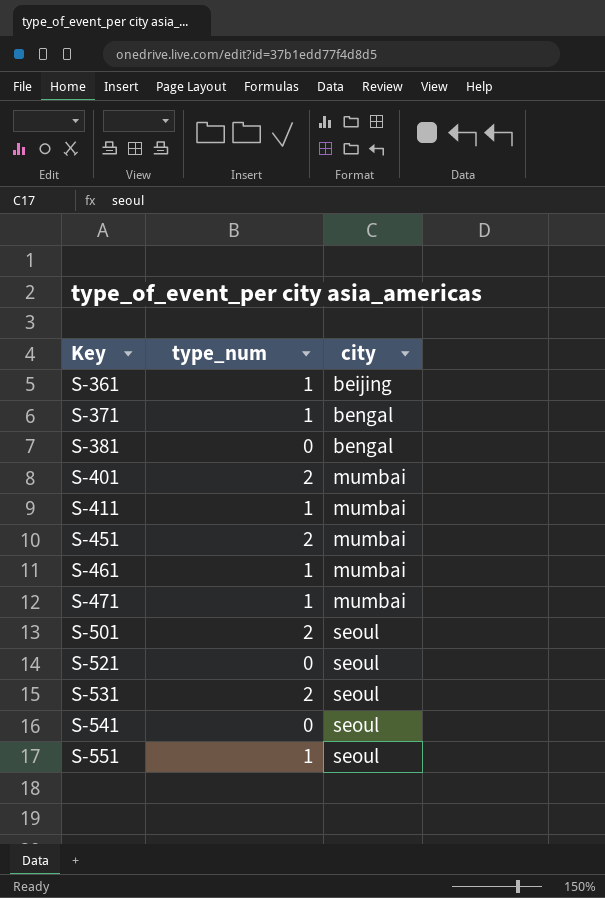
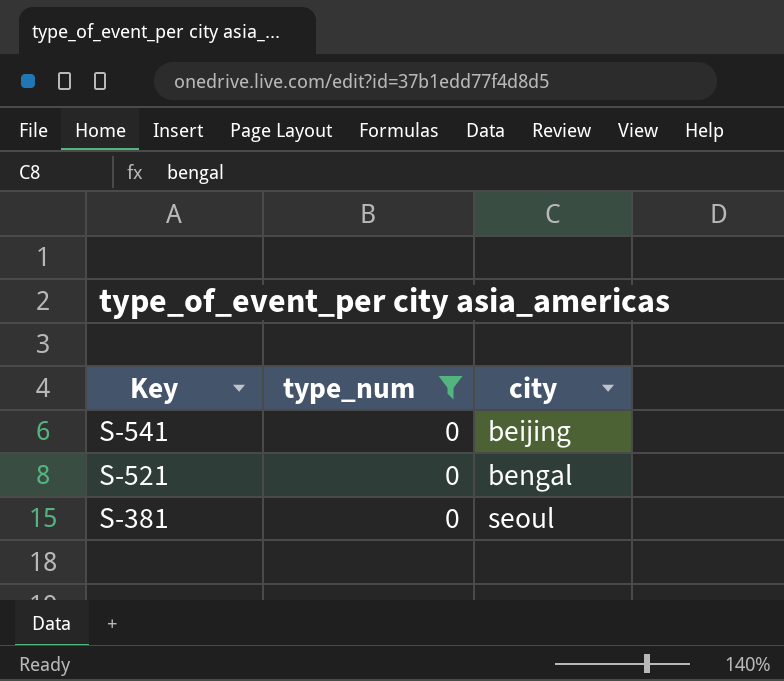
filter: none -> type_num = 0
row order: Key ascending -> Key descending
S-541 | city: seoul -> beijing
S-521 | city: seoul -> bengal
S-381 | city: bengal -> seoul

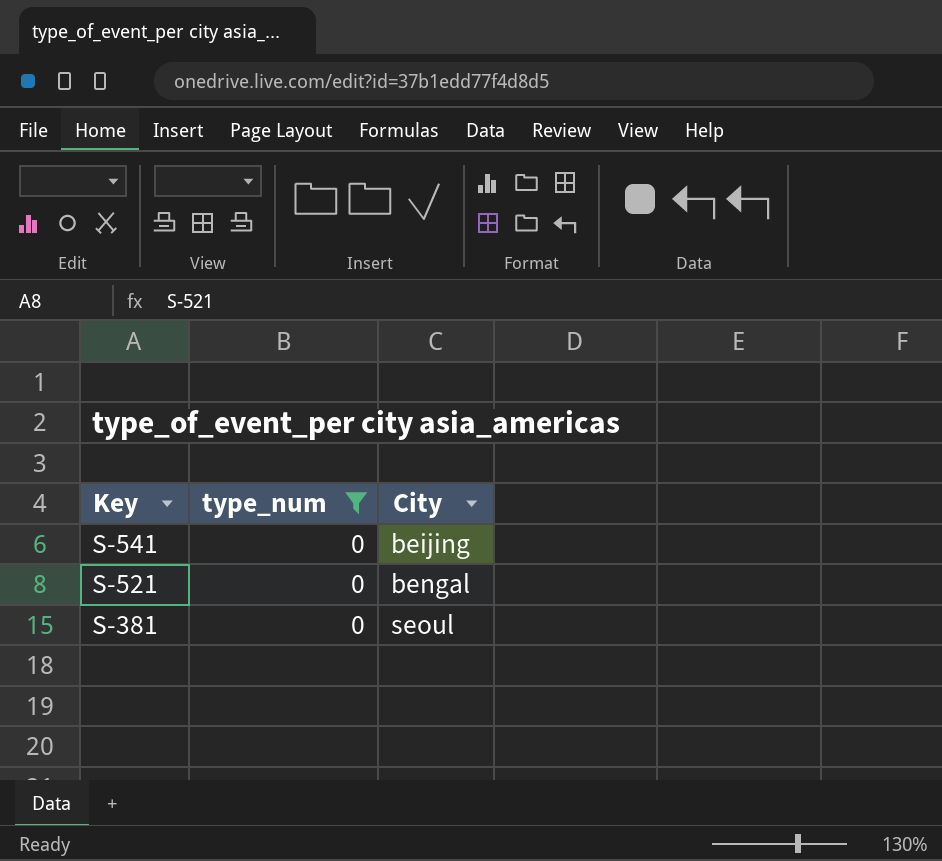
column name: city -> City

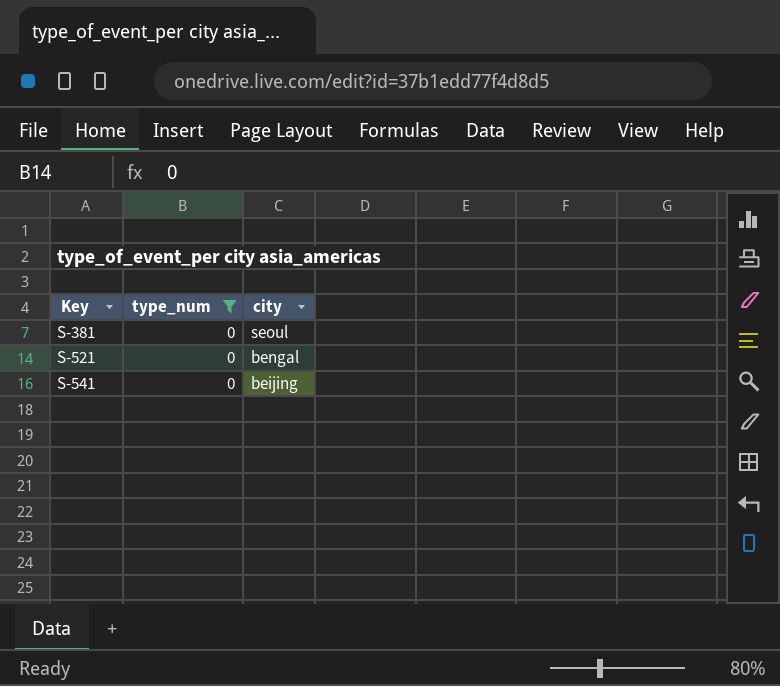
row order: Key descending -> Key ascending
column name: City -> city

